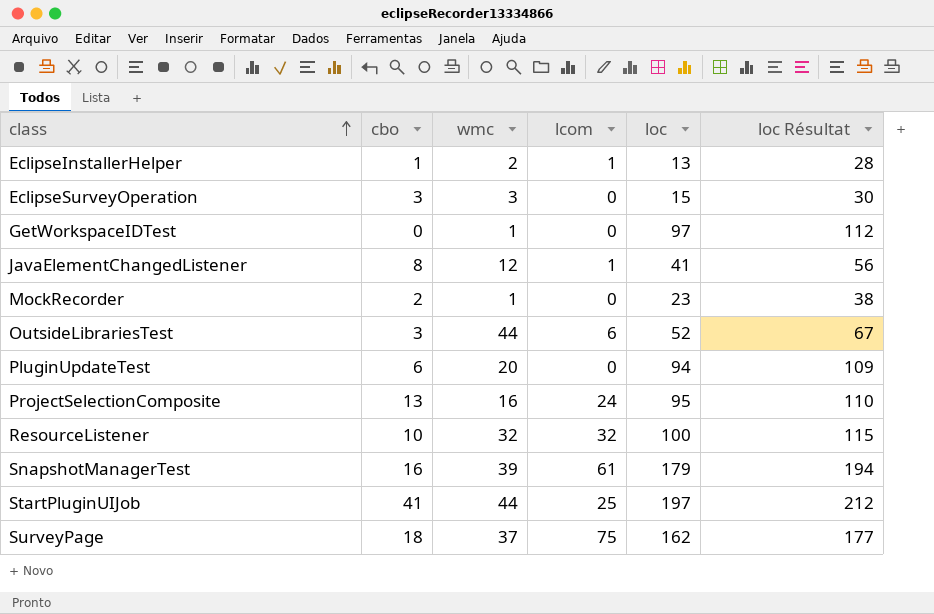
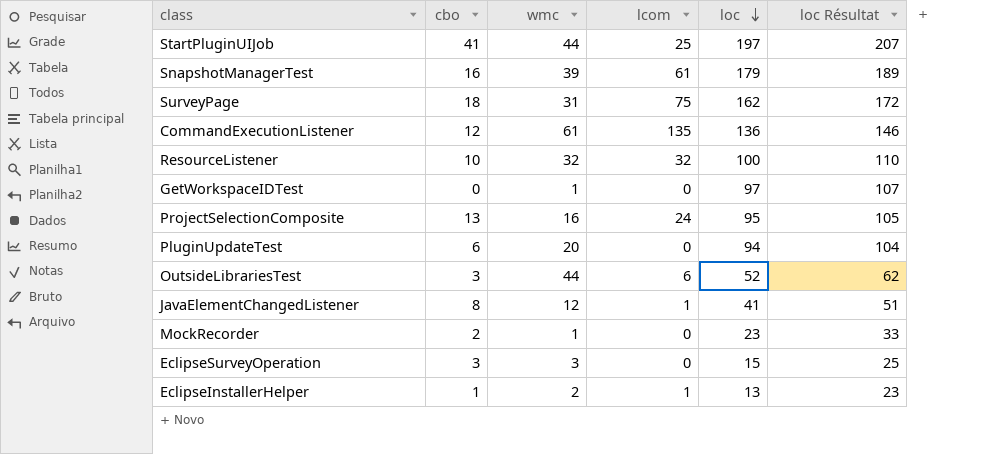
row order: class ascending -> loc descending
column loc Résultat | formula: [loc] + 15 -> [loc] + 10
SurveyPage | wmc: 37 -> 31
row CommandExecutionListener: none -> 12 | 61 | 135 | 136 | 146

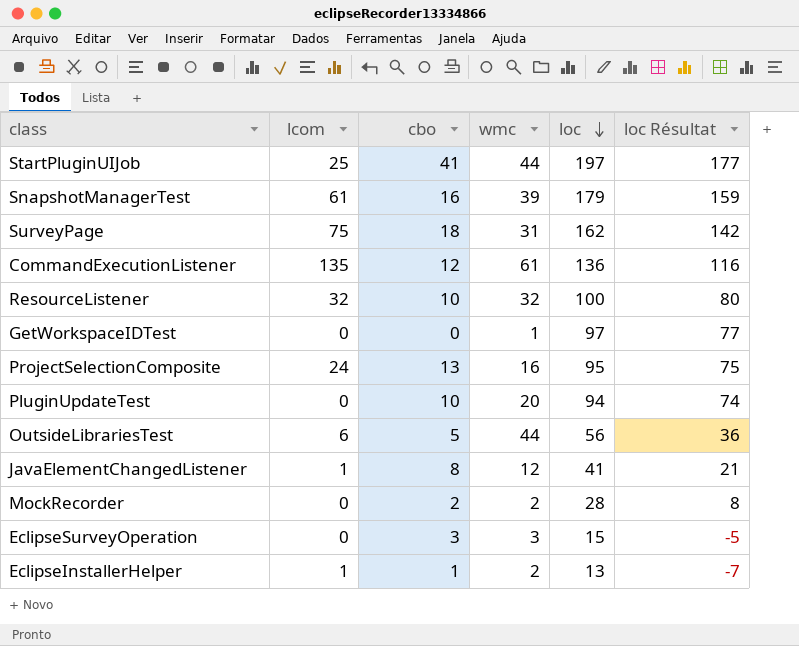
column lcom | position: 4 -> 2
column loc Résultat | formula: [loc] + 10 -> [loc] - 20
PluginUpdateTest | cbo: 6 -> 10
OutsideLibrariesTest | cbo: 3 -> 5
OutsideLibrariesTest | loc: 52 -> 56
MockRecorder | wmc: 1 -> 2
MockRecorder | loc: 23 -> 28

